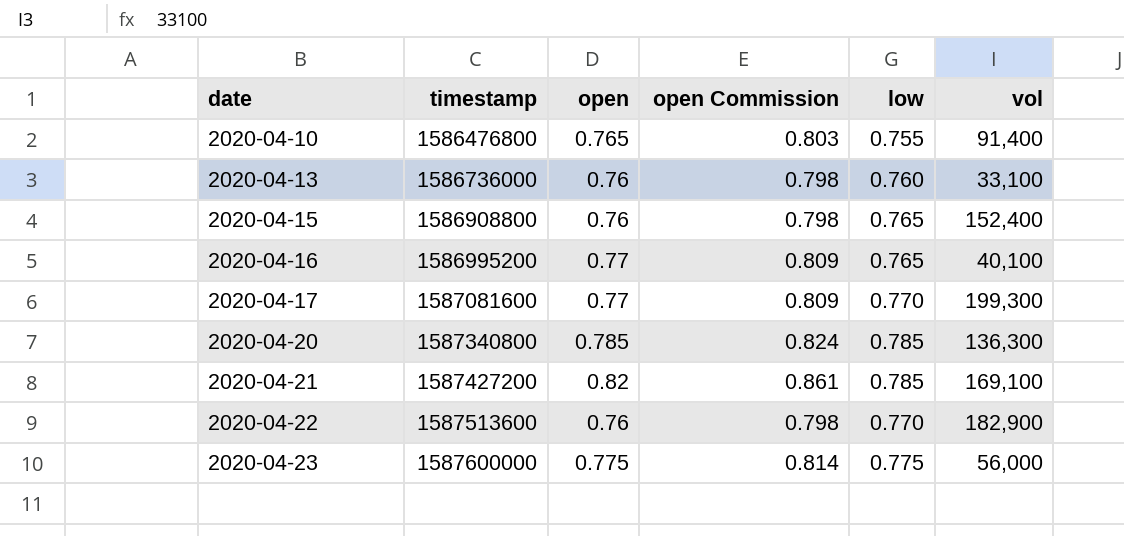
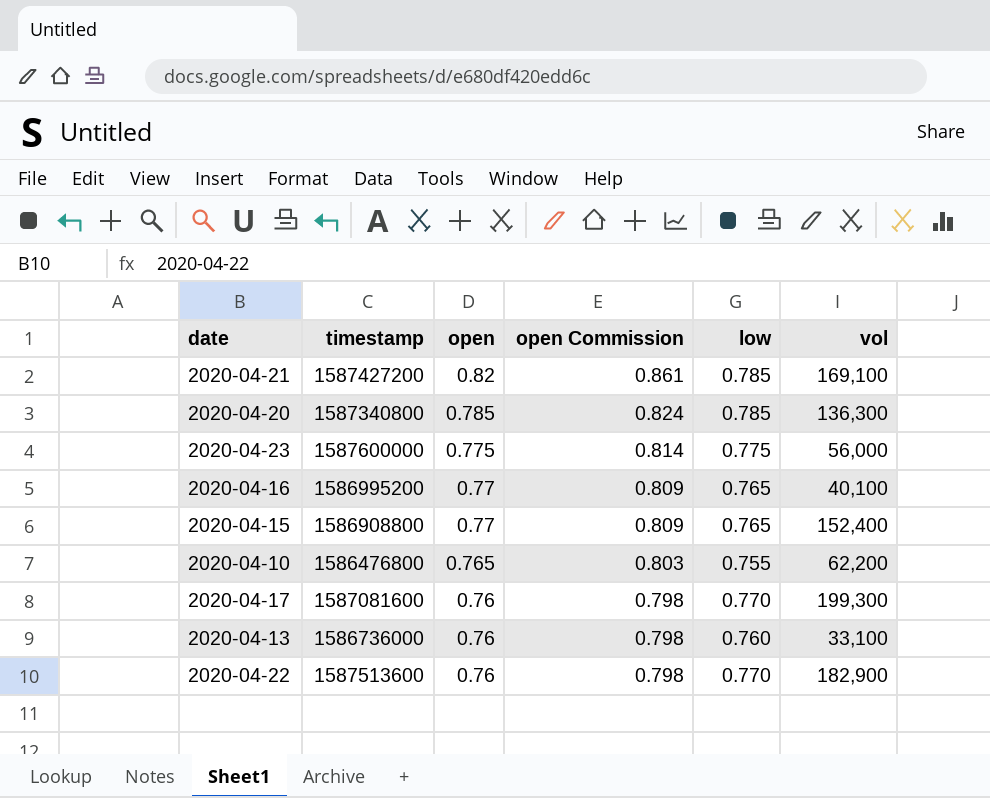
row order: date ascending -> open descending
2020-04-15 | open: 0.76 -> 0.77
2020-04-15 | open Commission: 0.798 -> 0.809
2020-04-10 | vol: 91,400 -> 62,200
2020-04-17 | open: 0.77 -> 0.76
2020-04-17 | open Commission: 0.809 -> 0.798

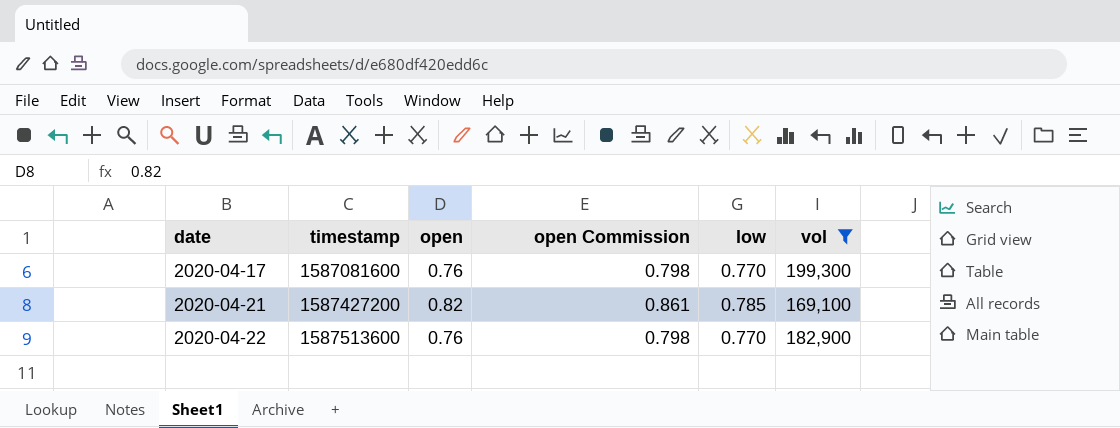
filter: none -> vol >= 169,100
row order: open descending -> date ascending

